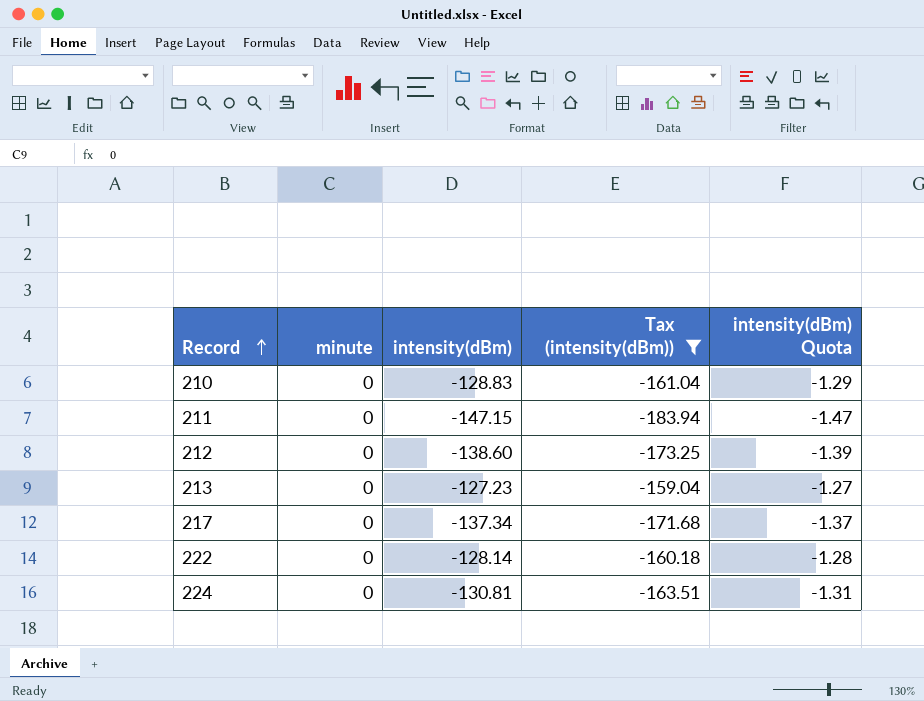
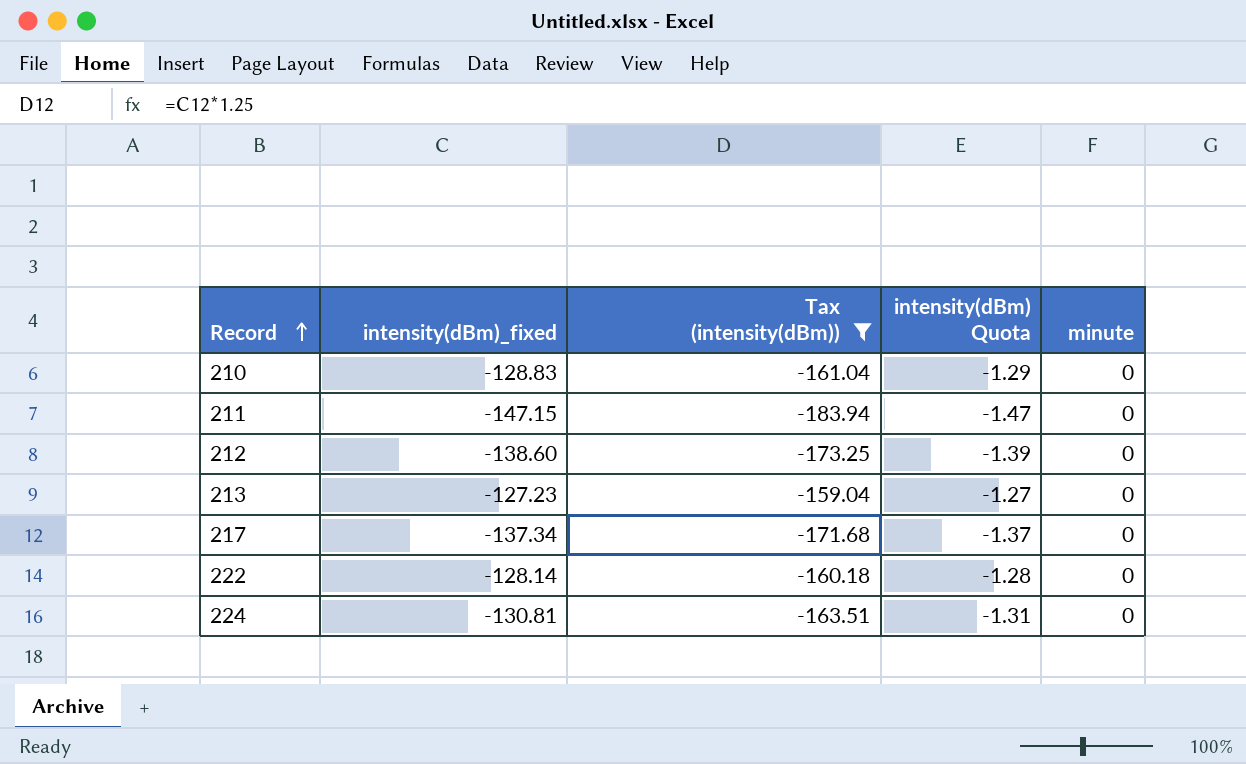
column name: intensity(dBm) -> intensity(dBm)_fixed
column minute | position: 2 -> 5

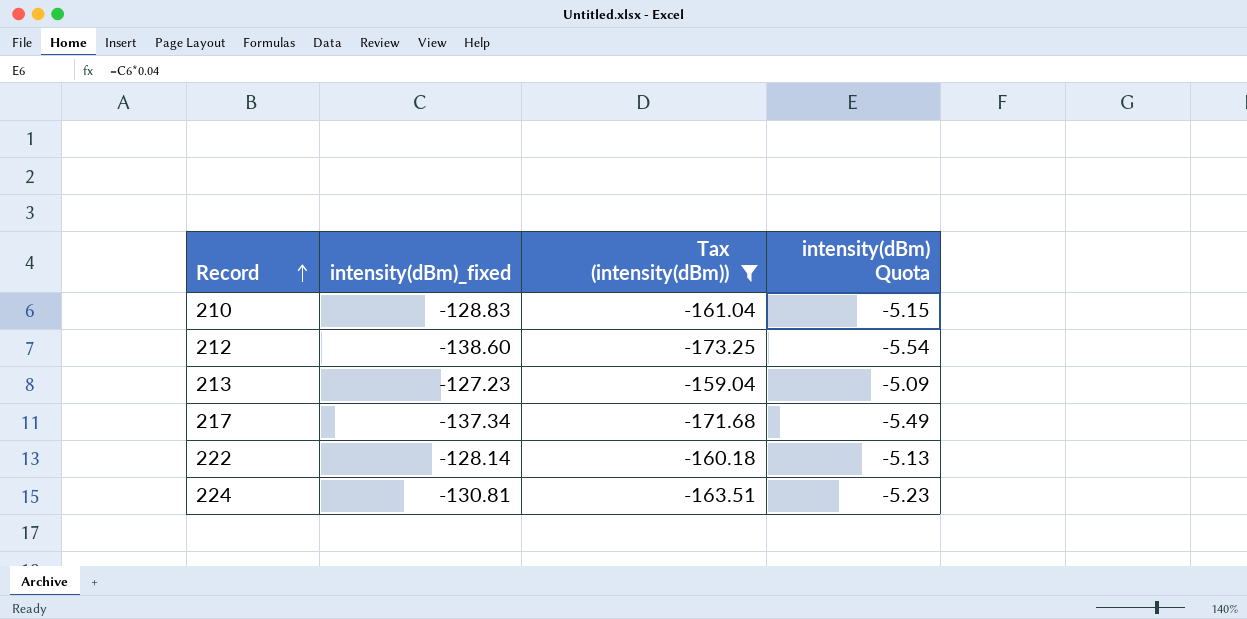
column minute | position: 5 -> none
column intensity(dBm) Quota | formula: [intensity(dBm)_fixed] * 0.01 -> [intensity(dBm)_fixed] * 0.04
row 211: -147.15 | -183.94 | -1.47 | 0 -> none

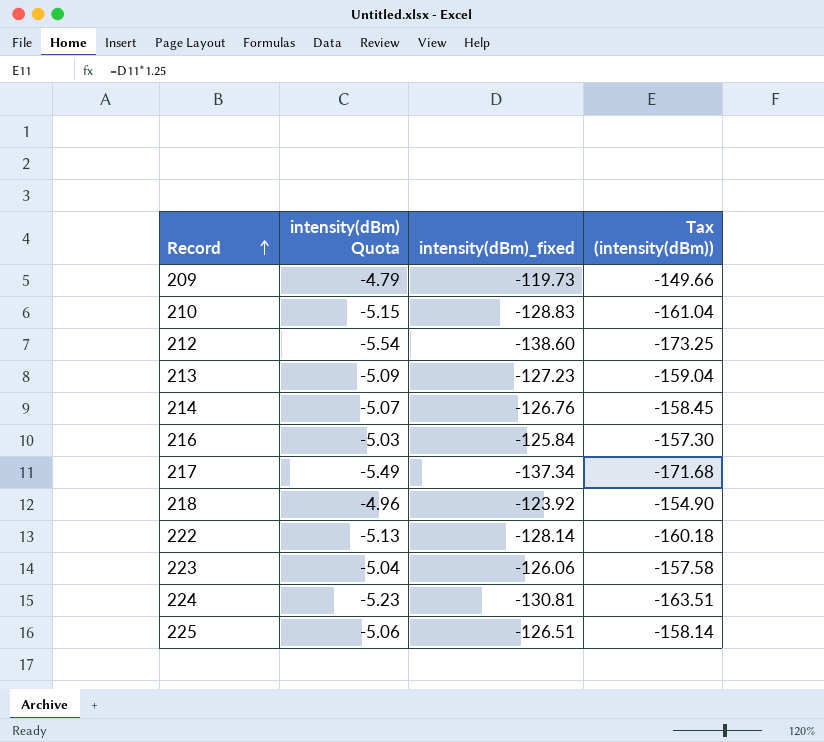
filter: Tax (intensity(dBm)) <= -159.04 -> none
column intensity(dBm) Quota | position: 4 -> 2

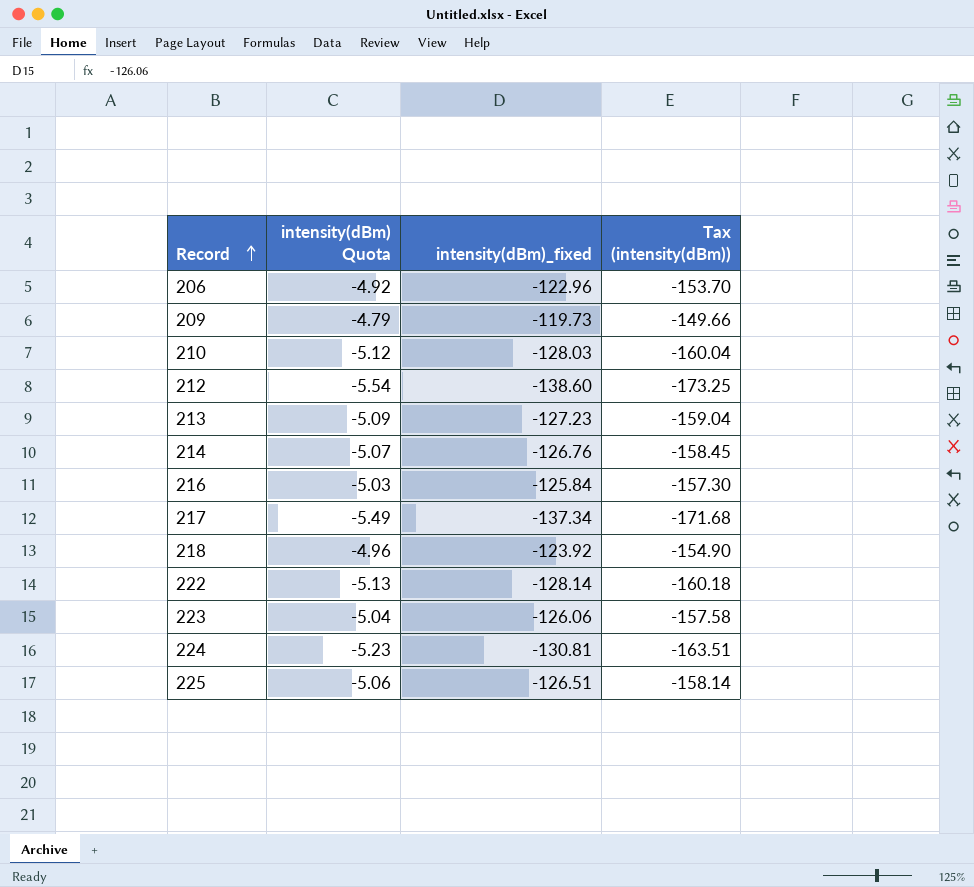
row 206: none -> -4.92 | -122.96 | -153.70
210 | intensity(dBm) Quota: -5.15 -> -5.12
210 | intensity(dBm)_fixed: -128.83 -> -128.03
210 | Tax (intensity(dBm)): -161.04 -> -160.04

